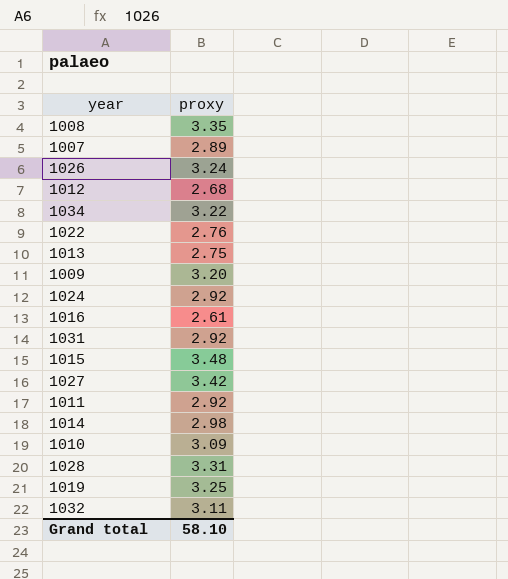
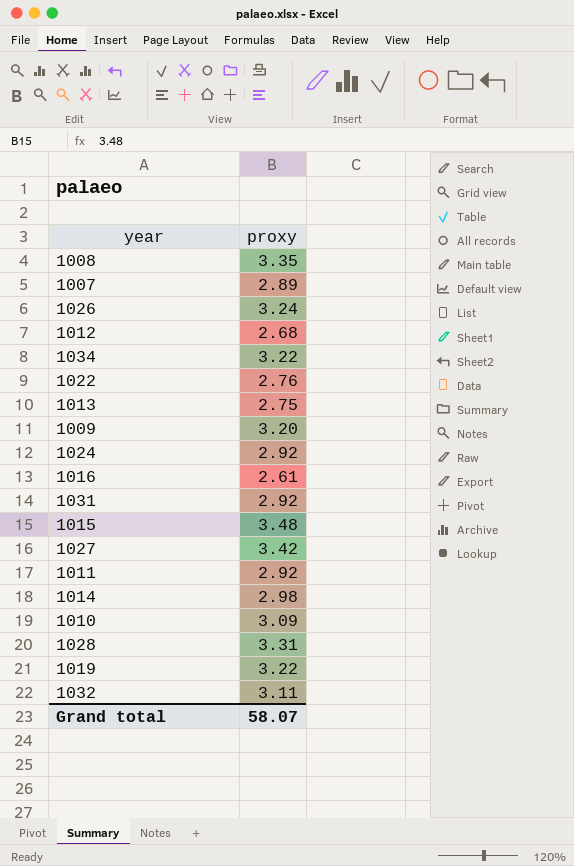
1019 | proxy: 3.25 -> 3.22
Grand total | proxy: 58.10 -> 58.07

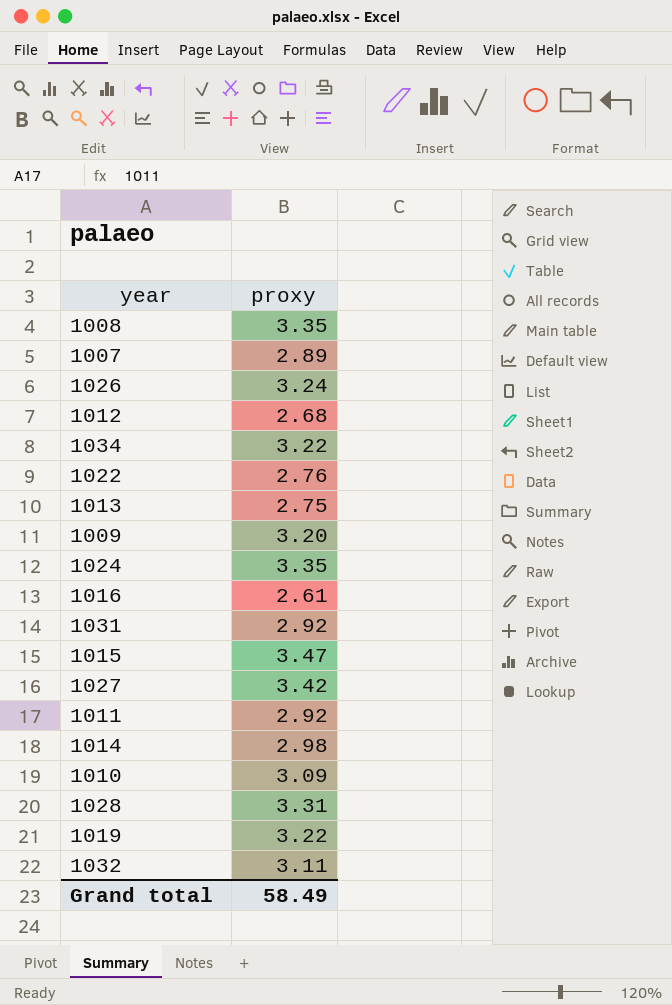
1024 | proxy: 2.92 -> 3.35
1015 | proxy: 3.48 -> 3.47
Grand total | proxy: 58.07 -> 58.49

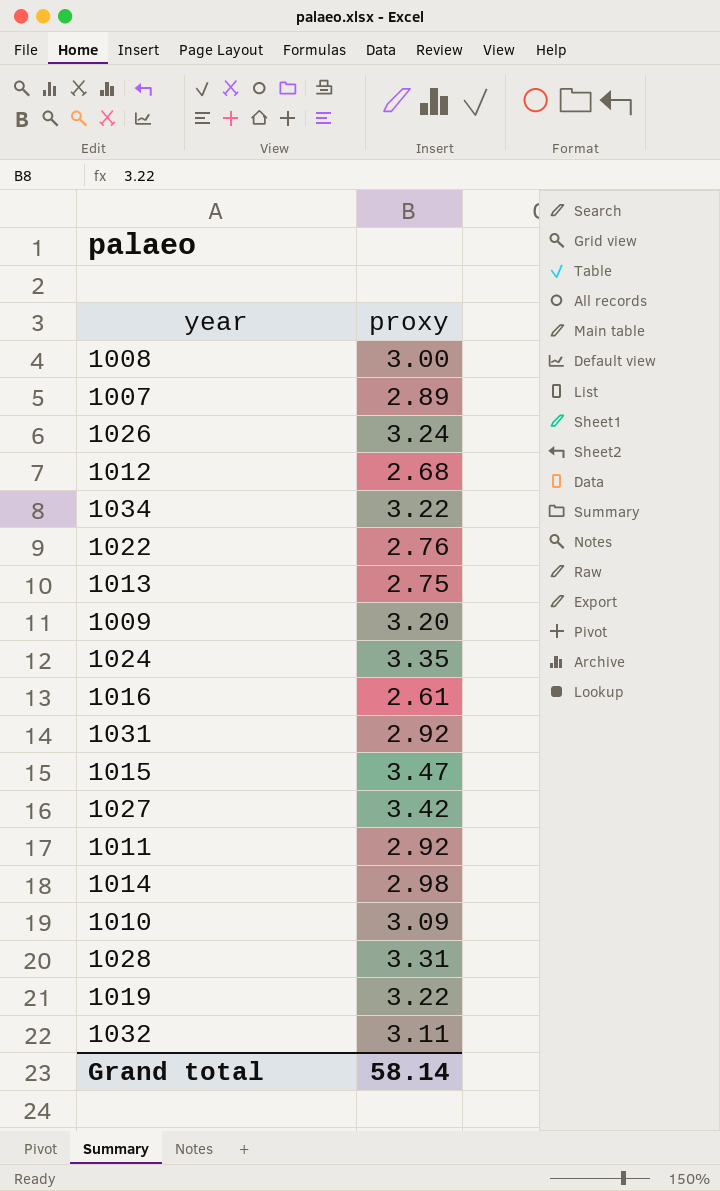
1008 | proxy: 3.35 -> 3.00
Grand total | proxy: 58.49 -> 58.14

